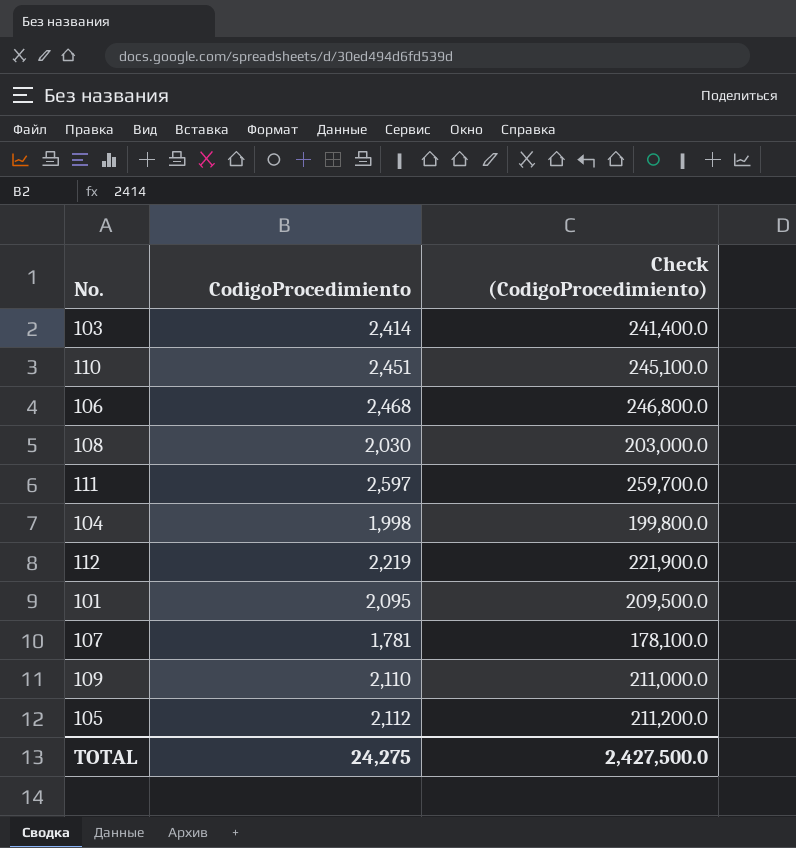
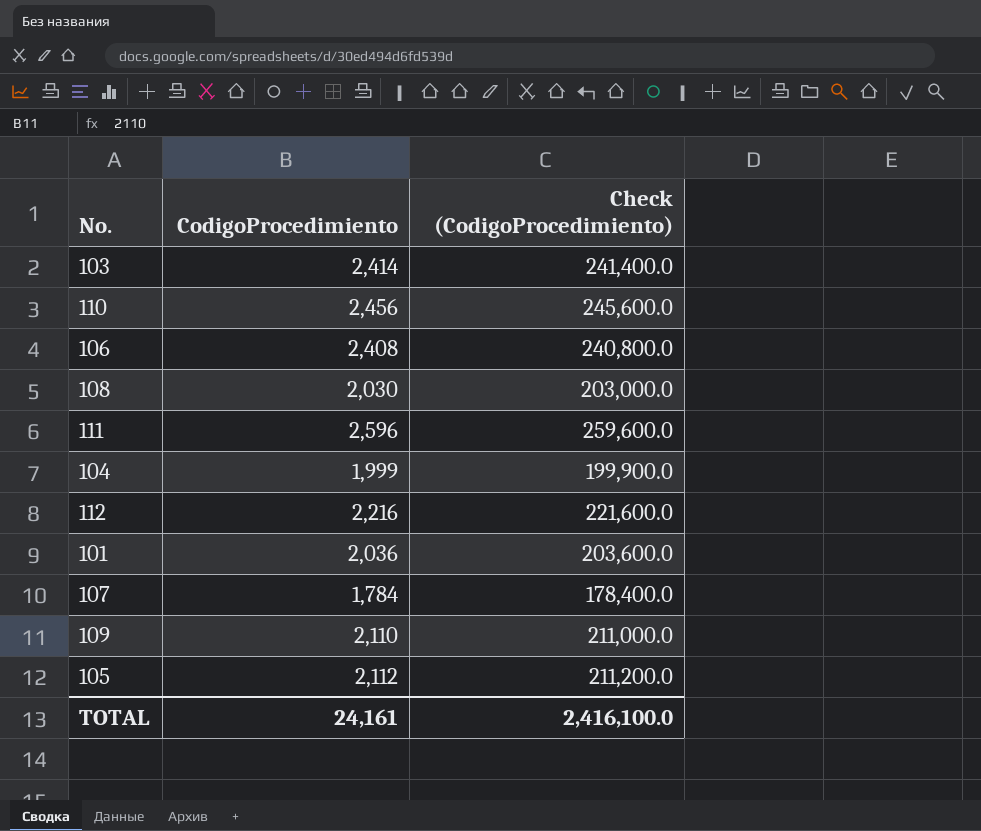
110 | CodigoProcedimiento: 2,451 -> 2,456
110 | Check (CodigoProcedimiento): 245,100.0 -> 245,600.0
106 | CodigoProcedimiento: 2,468 -> 2,408
106 | Check (CodigoProcedimiento): 246,800.0 -> 240,800.0
111 | CodigoProcedimiento: 2,597 -> 2,596
111 | Check (CodigoProcedimiento): 259,700.0 -> 259,600.0
104 | CodigoProcedimiento: 1,998 -> 1,999
104 | Check (CodigoProcedimiento): 199,800.0 -> 199,900.0
112 | CodigoProcedimiento: 2,219 -> 2,216
112 | Check (CodigoProcedimiento): 221,900.0 -> 221,600.0
101 | CodigoProcedimiento: 2,095 -> 2,036
101 | Check (CodigoProcedimiento): 209,500.0 -> 203,600.0
107 | CodigoProcedimiento: 1,781 -> 1,784
107 | Check (CodigoProcedimiento): 178,100.0 -> 178,400.0
TOTAL | CodigoProcedimiento: 24,275 -> 24,161
TOTAL | Check (CodigoProcedimiento): 2,427,500.0 -> 2,416,100.0

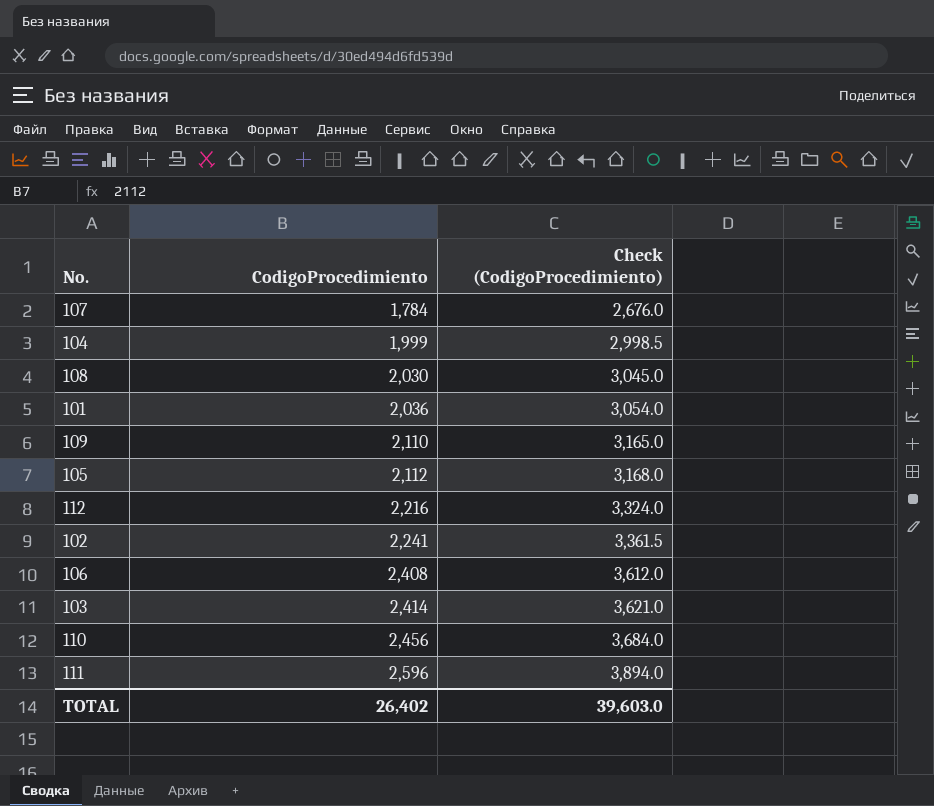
row order: none -> CodigoProcedimiento ascending
column Check (CodigoProcedimiento) | formula: [CodigoProcedimiento] * 100 -> [CodigoProcedimiento] * 1.5
row 102: none -> 2,241 | 3,361.5
TOTAL | CodigoProcedimiento: 24,161 -> 26,402
TOTAL | Check (CodigoProcedimiento): 2,416,100.0 -> 39,603.0

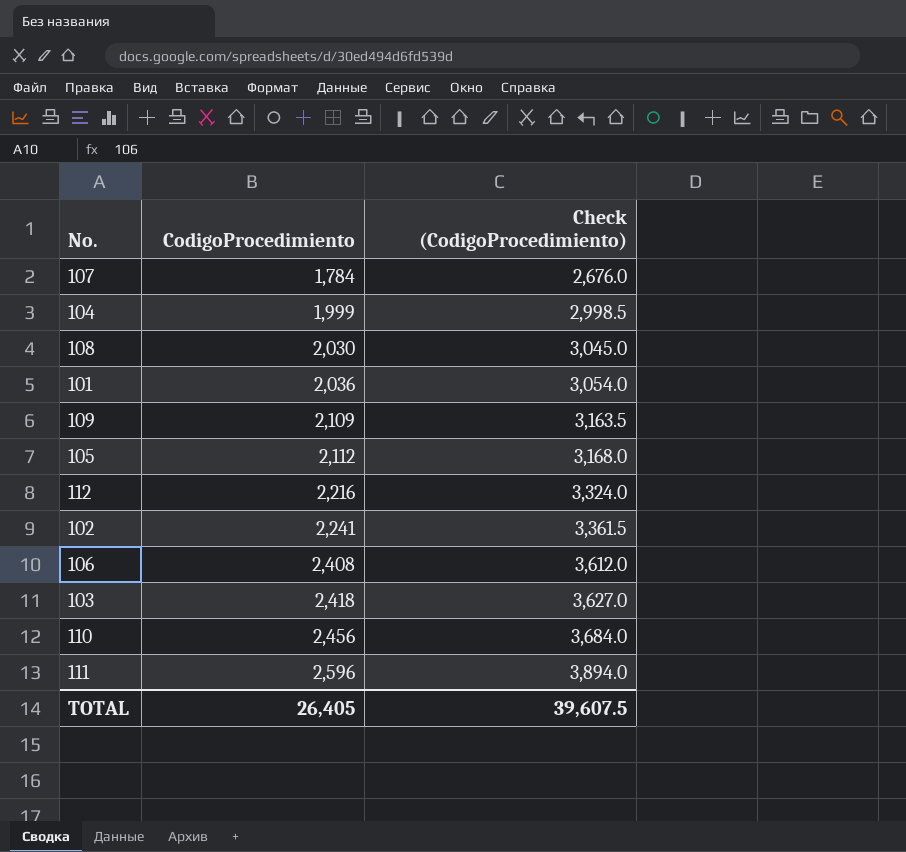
109 | CodigoProcedimiento: 2,110 -> 2,109
109 | Check (CodigoProcedimiento): 3,165.0 -> 3,163.5
103 | CodigoProcedimiento: 2,414 -> 2,418
103 | Check (CodigoProcedimiento): 3,621.0 -> 3,627.0
TOTAL | CodigoProcedimiento: 26,402 -> 26,405
TOTAL | Check (CodigoProcedimiento): 39,603.0 -> 39,607.5

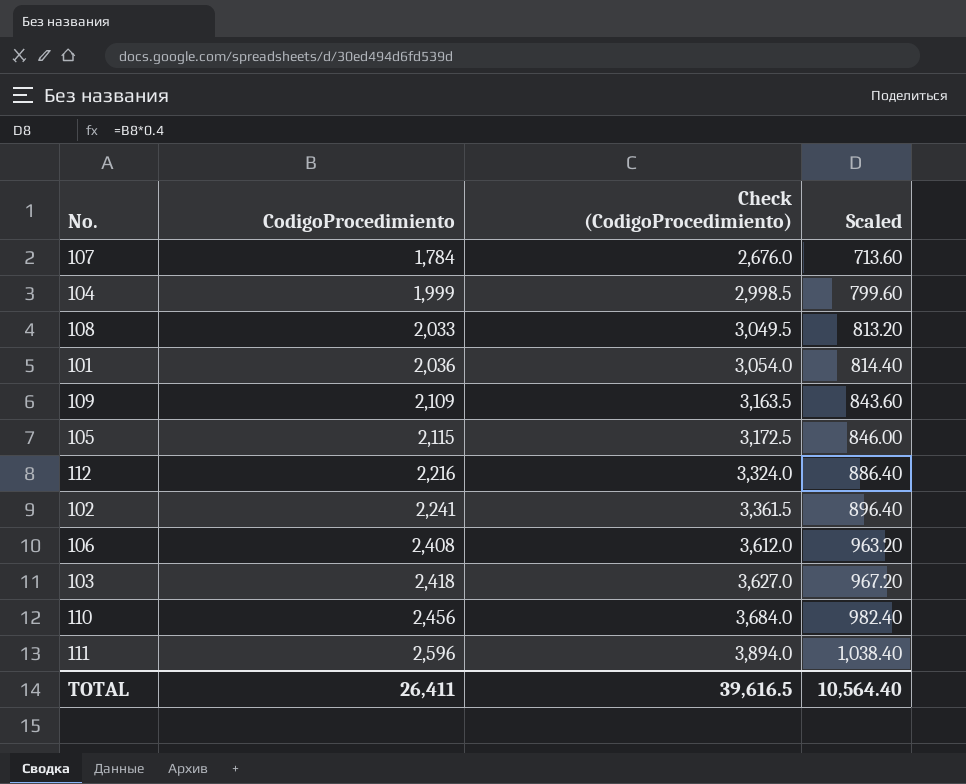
column Scaled | formula: none -> [CodigoProcedimiento] * 0.4
108 | CodigoProcedimiento: 2,030 -> 2,033
108 | Check (CodigoProcedimiento): 3,045.0 -> 3,049.5
105 | CodigoProcedimiento: 2,112 -> 2,115
105 | Check (CodigoProcedimiento): 3,168.0 -> 3,172.5
TOTAL | CodigoProcedimiento: 26,405 -> 26,411
TOTAL | Check (CodigoProcedimiento): 39,607.5 -> 39,616.5

